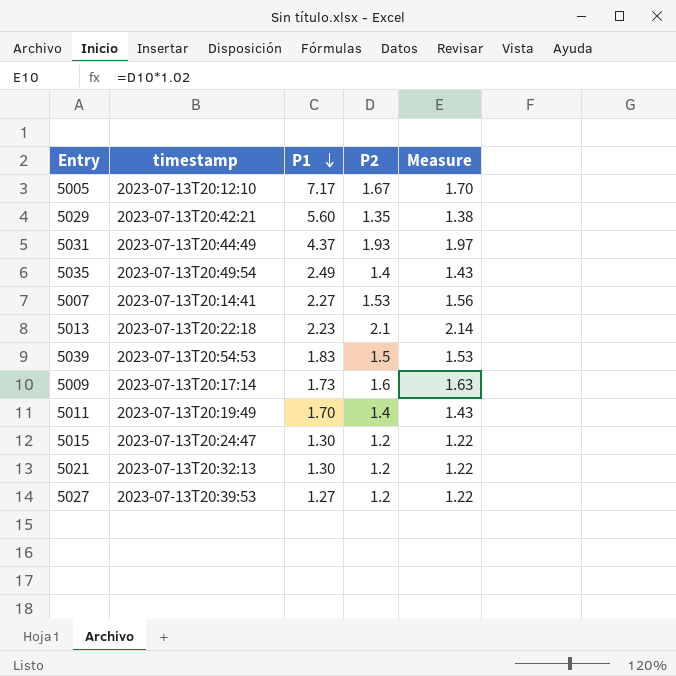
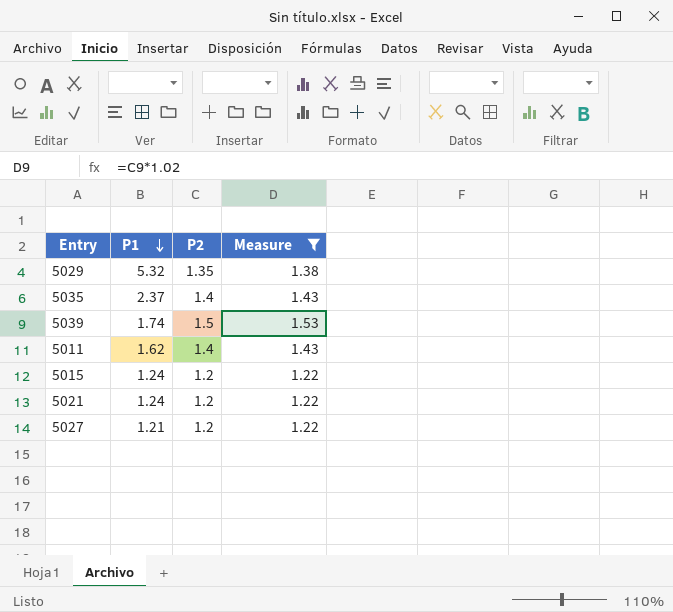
filter: none -> Measure <= 1.53
column timestamp | position: 2 -> none
5029 | P1: 5.60 -> 5.32
5035 | P1: 2.49 -> 2.37
5039 | P1: 1.83 -> 1.74
5011 | P1: 1.70 -> 1.62
5015 | P1: 1.30 -> 1.24
5021 | P1: 1.30 -> 1.24
5027 | P1: 1.27 -> 1.21

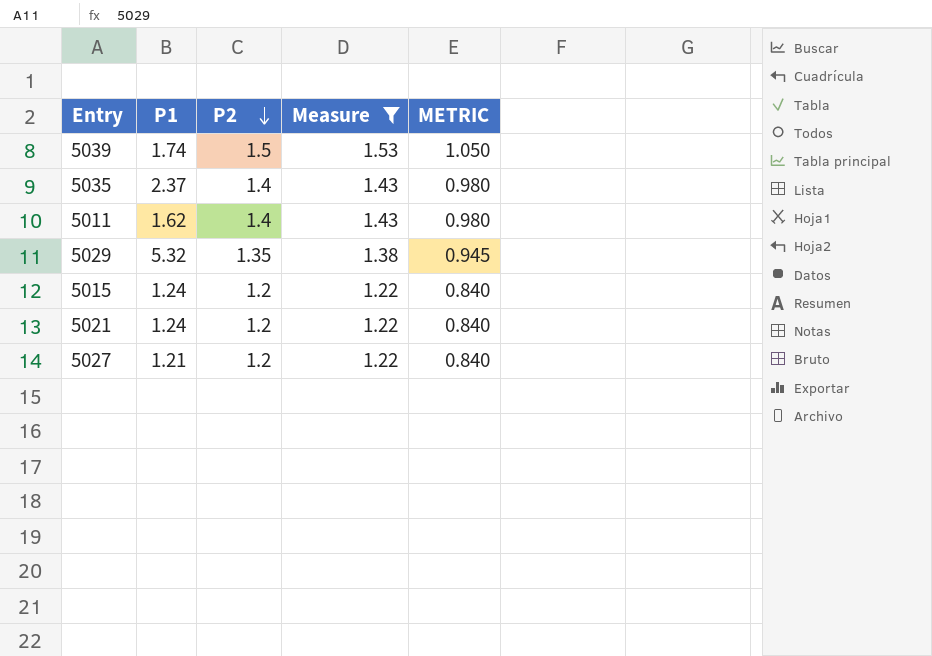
row order: P1 descending -> P2 descending
column METRIC | formula: none -> [P2] * 0.7

